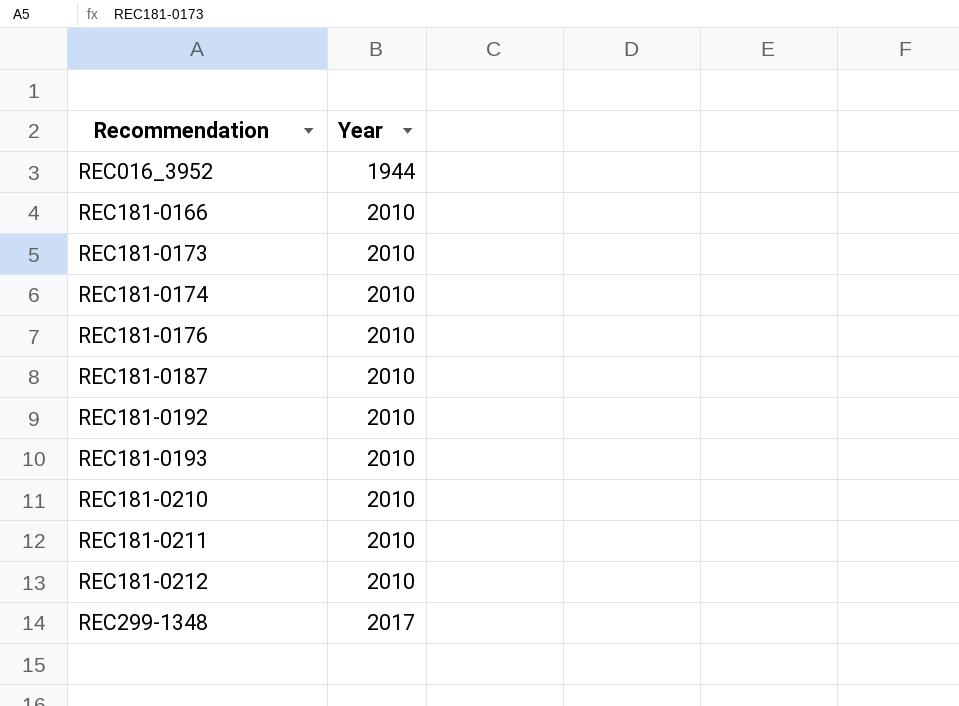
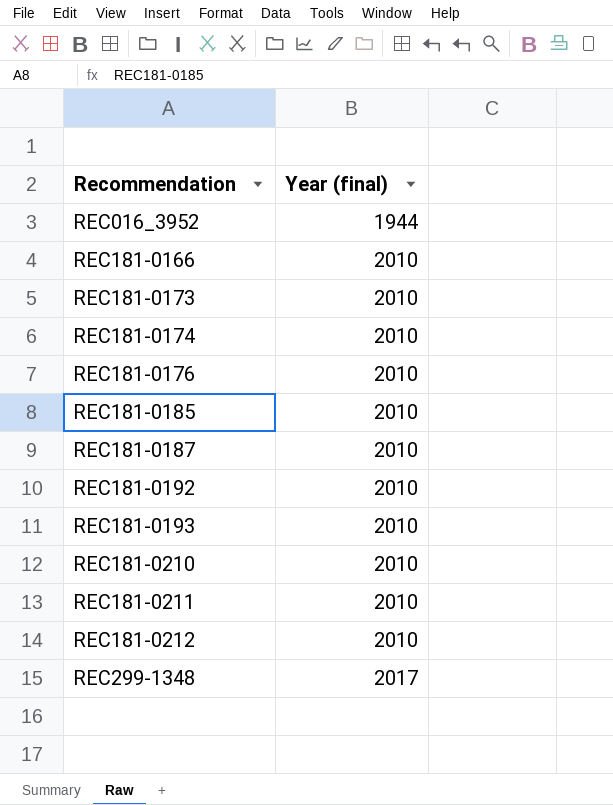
column name: Year -> Year (final)
row REC181-0185: none -> 2010

